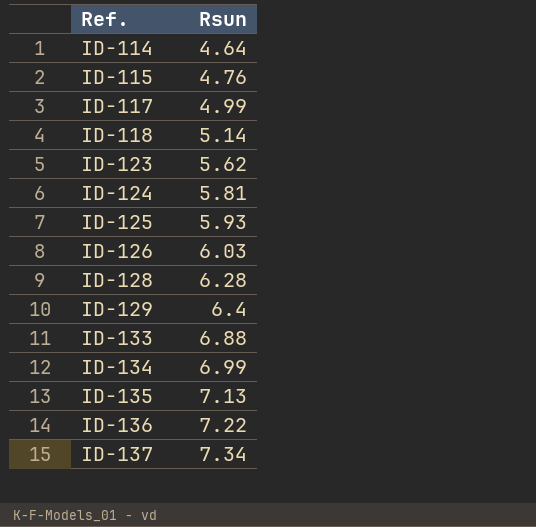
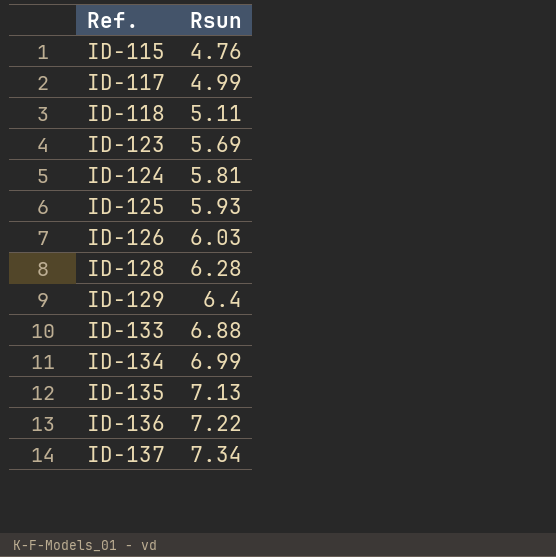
row ID-114: 4.64 -> none
ID-118 | Rsun: 5.14 -> 5.11
ID-123 | Rsun: 5.62 -> 5.69

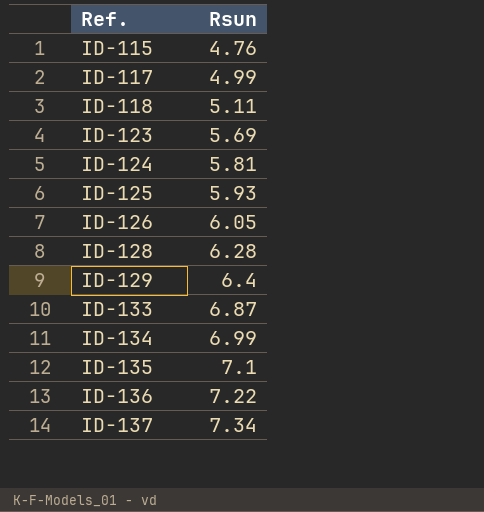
ID-126 | Rsun: 6.03 -> 6.05
ID-133 | Rsun: 6.88 -> 6.87
ID-135 | Rsun: 7.13 -> 7.1

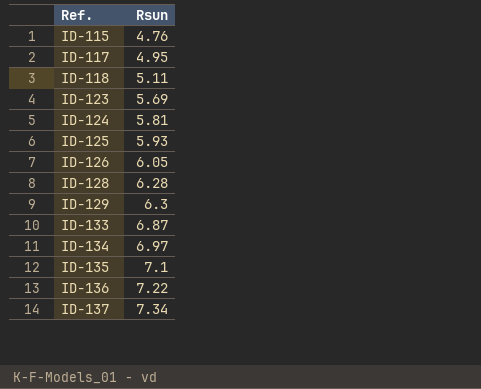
ID-117 | Rsun: 4.99 -> 4.95
ID-129 | Rsun: 6.4 -> 6.3
ID-134 | Rsun: 6.99 -> 6.97

